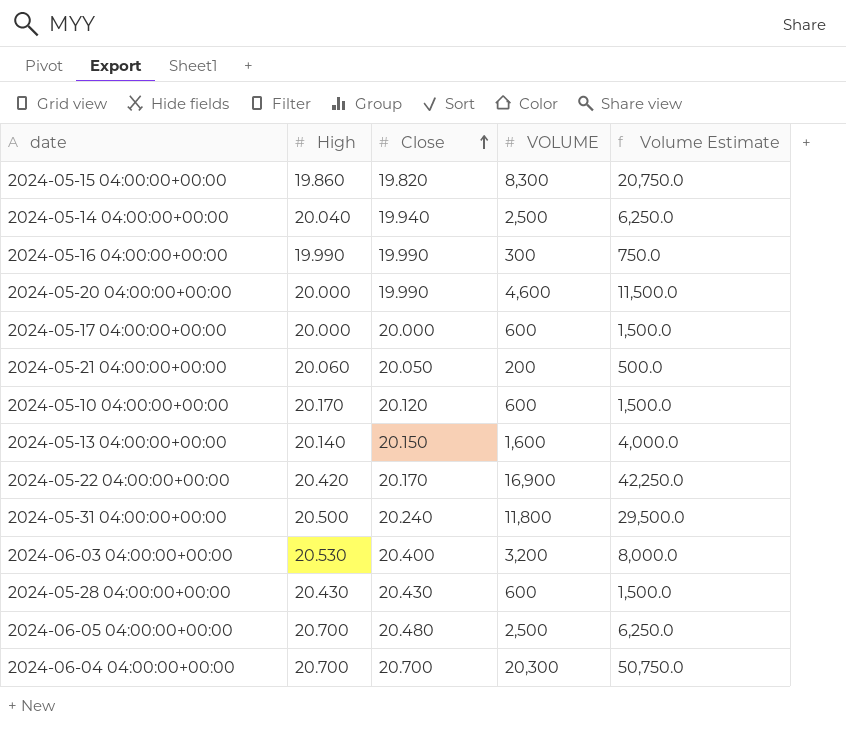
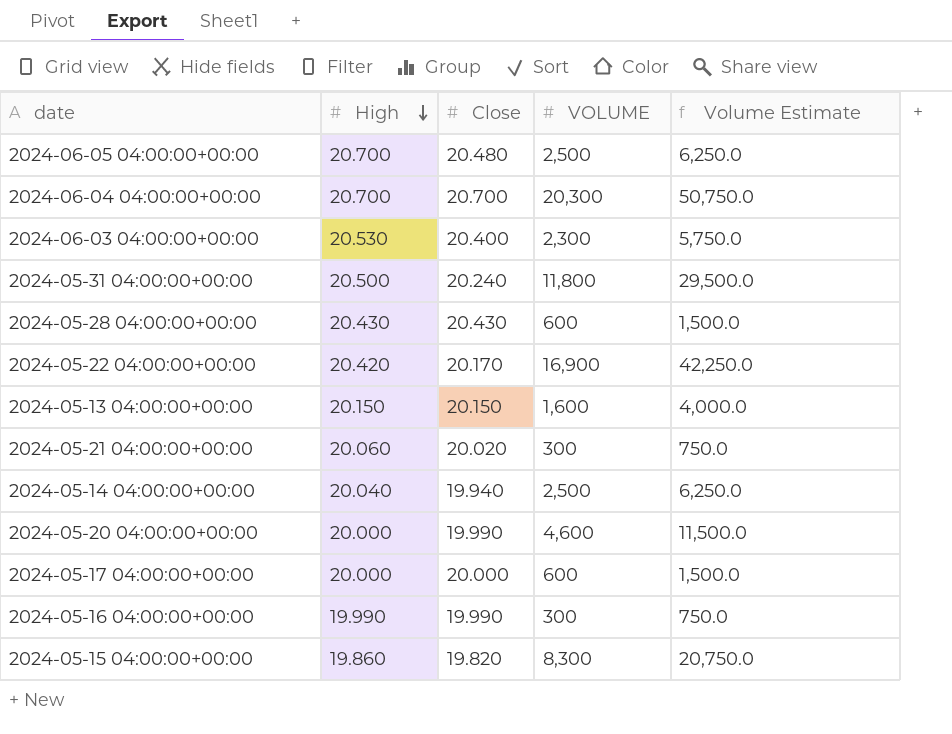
row order: Close ascending -> High descending
row 2024-05-10 04:00:00+00:00: 20.170 | 20.120 | 600 | 1,500.0 -> none
2024-06-03 04:00:00+00:00 | VOLUME: 3,200 -> 2,300
2024-06-03 04:00:00+00:00 | Volume Estimate: 8,000.0 -> 5,750.0
2024-05-13 04:00:00+00:00 | High: 20.140 -> 20.150
2024-05-21 04:00:00+00:00 | Close: 20.050 -> 20.020
2024-05-21 04:00:00+00:00 | VOLUME: 200 -> 300
2024-05-21 04:00:00+00:00 | Volume Estimate: 500.0 -> 750.0

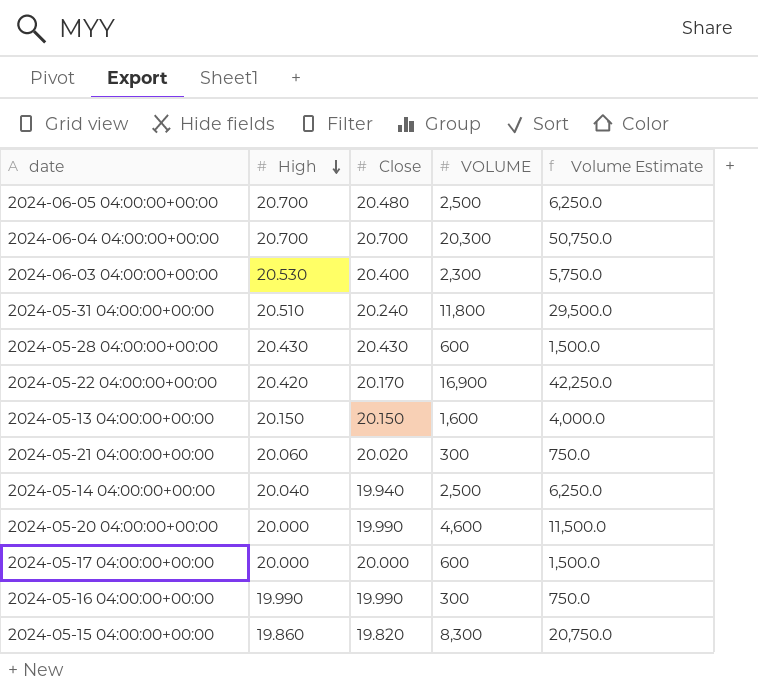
2024-05-31 04:00:00+00:00 | High: 20.500 -> 20.510

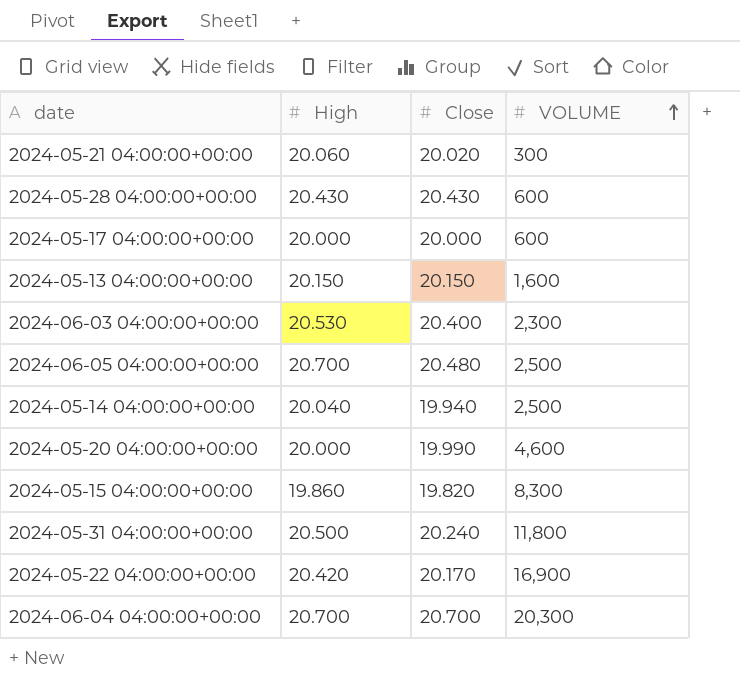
row order: High descending -> VOLUME ascending
column Volume Estimate | formula: [VOLUME] * 2.5 -> none
row 2024-05-16 04:00:00+00:00: 19.990 | 19.990 | 300 | 750.0 -> none
2024-05-31 04:00:00+00:00 | High: 20.510 -> 20.500

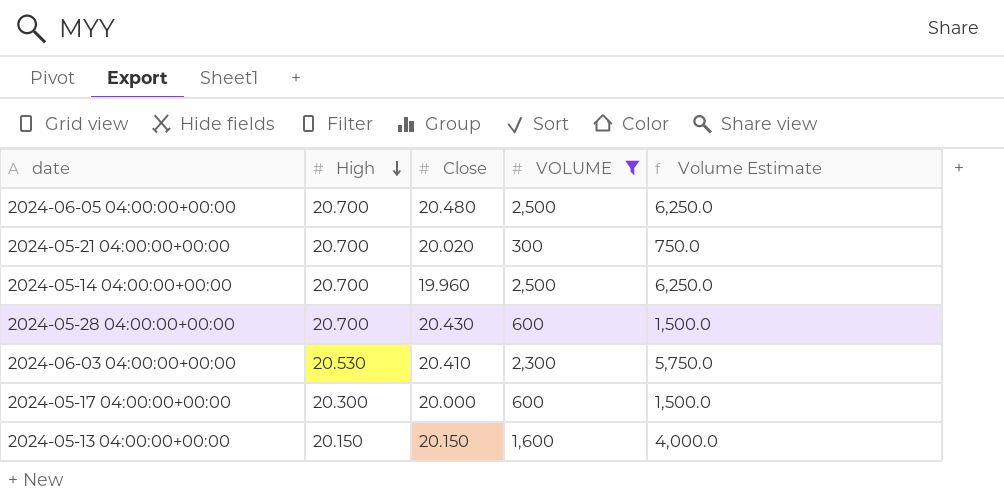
filter: none -> VOLUME <= 2,500
row order: VOLUME ascending -> High descending
column Volume Estimate | formula: none -> [VOLUME] * 2.5
2024-05-21 04:00:00+00:00 | High: 20.060 -> 20.700
2024-05-14 04:00:00+00:00 | High: 20.040 -> 20.700
2024-05-14 04:00:00+00:00 | Close: 19.940 -> 19.960
2024-05-28 04:00:00+00:00 | High: 20.430 -> 20.700
2024-06-03 04:00:00+00:00 | Close: 20.400 -> 20.410
2024-05-17 04:00:00+00:00 | High: 20.000 -> 20.300

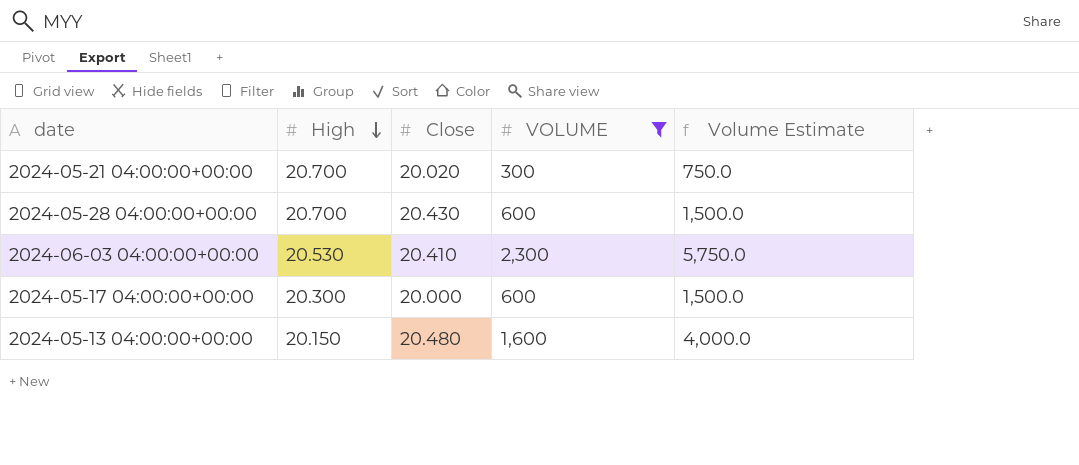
row 2024-06-05 04:00:00+00:00: 20.700 | 20.480 | 2,500 | 6,250.0 -> none
row 2024-05-14 04:00:00+00:00: 20.700 | 19.960 | 2,500 | 6,250.0 -> none
2024-05-13 04:00:00+00:00 | Close: 20.150 -> 20.480

